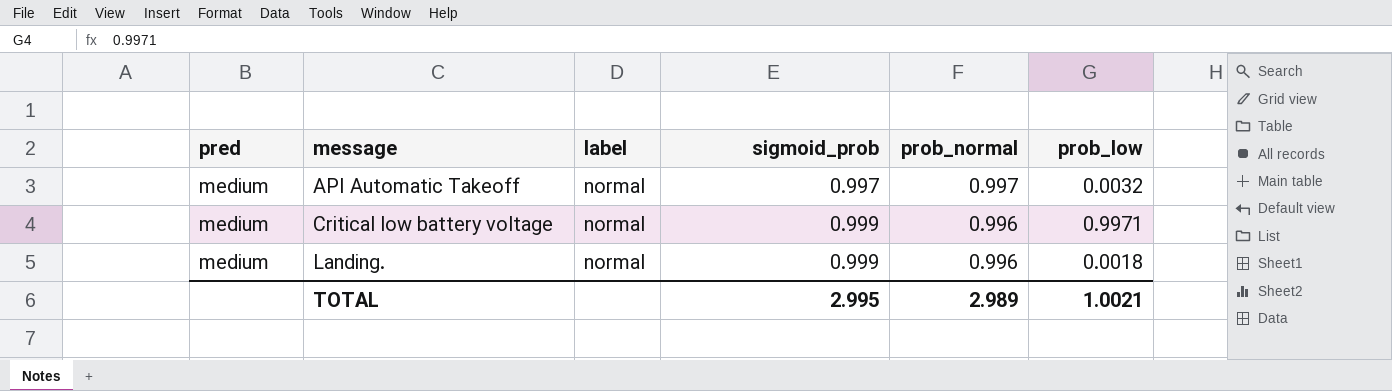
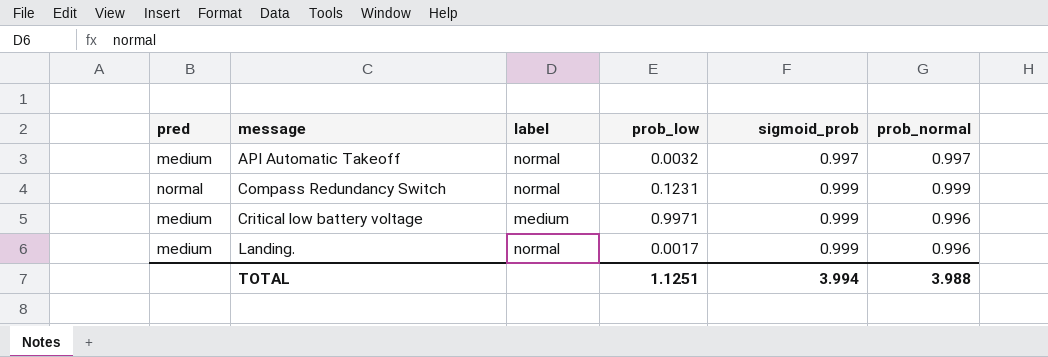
column prob_low | position: 6 -> 4
row Compass Redundancy Switch: none -> normal | normal | 0.1231 | 0.999 | 0.999
Critical low battery voltage | label: normal -> medium
Landing. | prob_low: 0.0018 -> 0.0017
TOTAL | prob_low: 1.0021 -> 1.1251
TOTAL | sigmoid_prob: 2.995 -> 3.994
TOTAL | prob_normal: 2.989 -> 3.988

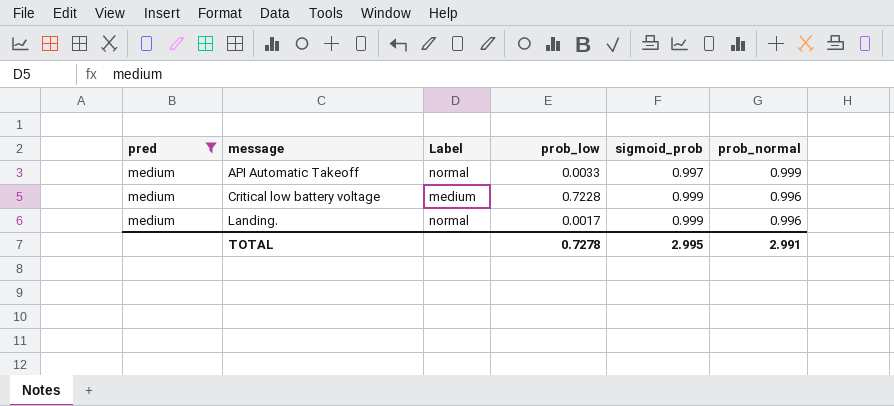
filter: none -> pred = medium
column name: label -> Label
API Automatic Takeoff | prob_low: 0.0032 -> 0.0033
API Automatic Takeoff | prob_normal: 0.997 -> 0.999
Critical low battery voltage | prob_low: 0.9971 -> 0.7228
TOTAL | prob_low: 1.1251 -> 0.7278
TOTAL | sigmoid_prob: 3.994 -> 2.995
TOTAL | prob_normal: 3.988 -> 2.991

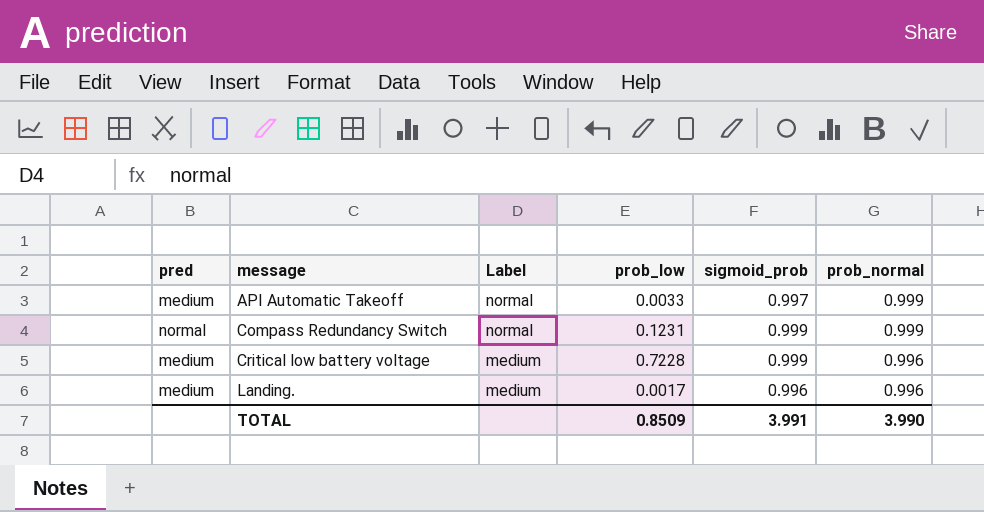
filter: pred = medium -> none
Landing. | Label: normal -> medium
Landing. | sigmoid_prob: 0.999 -> 0.996
TOTAL | prob_low: 0.7278 -> 0.8509
TOTAL | sigmoid_prob: 2.995 -> 3.991
TOTAL | prob_normal: 2.991 -> 3.990

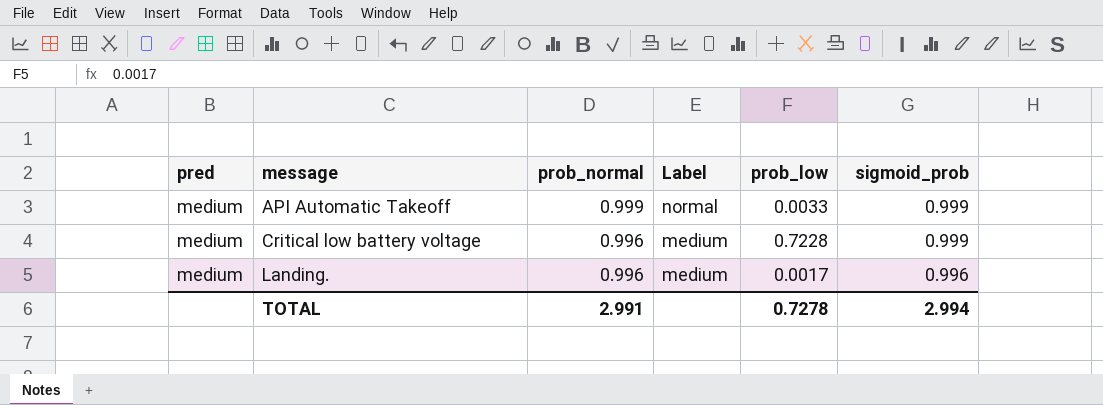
column prob_normal | position: 6 -> 3
row Compass Redundancy Switch: normal | normal | 0.1231 | 0.999 | 0.999 -> none
API Automatic Takeoff | sigmoid_prob: 0.997 -> 0.999
TOTAL | prob_normal: 3.990 -> 2.991
TOTAL | prob_low: 0.8509 -> 0.7278
TOTAL | sigmoid_prob: 3.991 -> 2.994

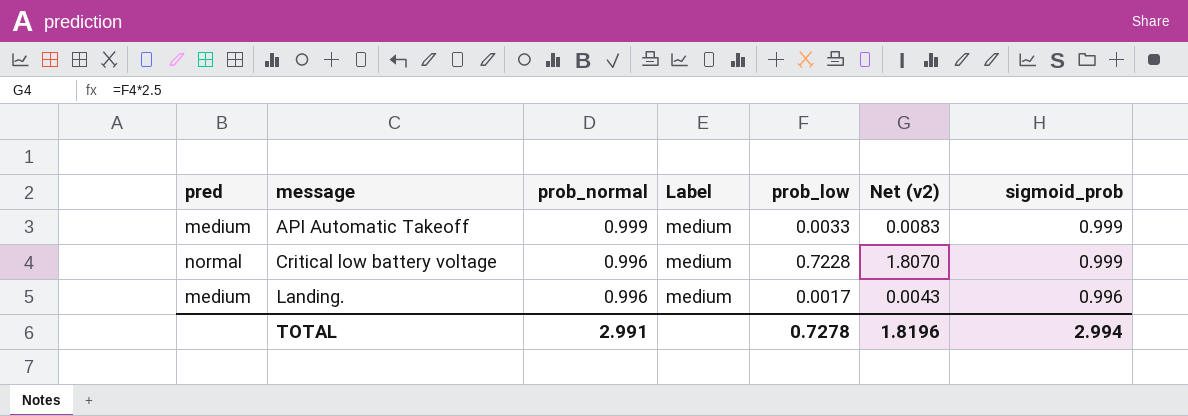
column Net (v2) | formula: none -> [prob_low] * 2.5
API Automatic Takeoff | Label: normal -> medium
Critical low battery voltage | pred: medium -> normal

